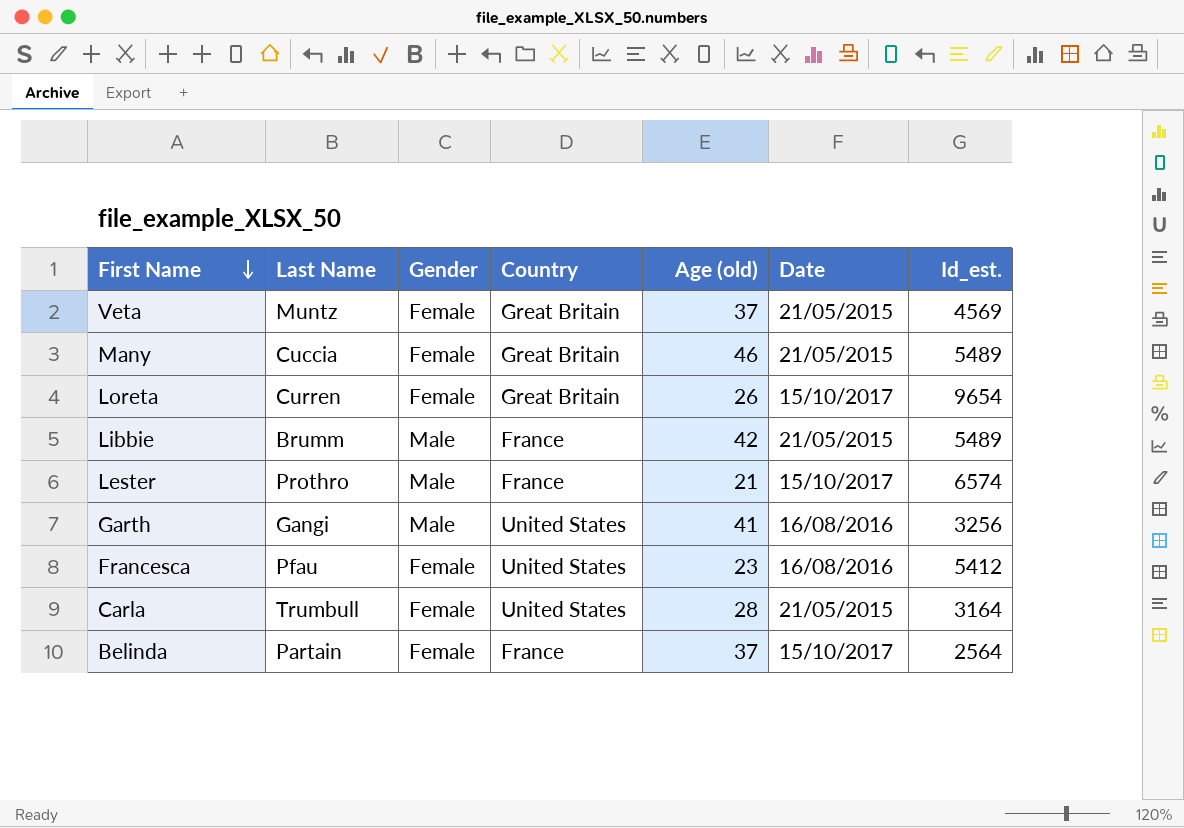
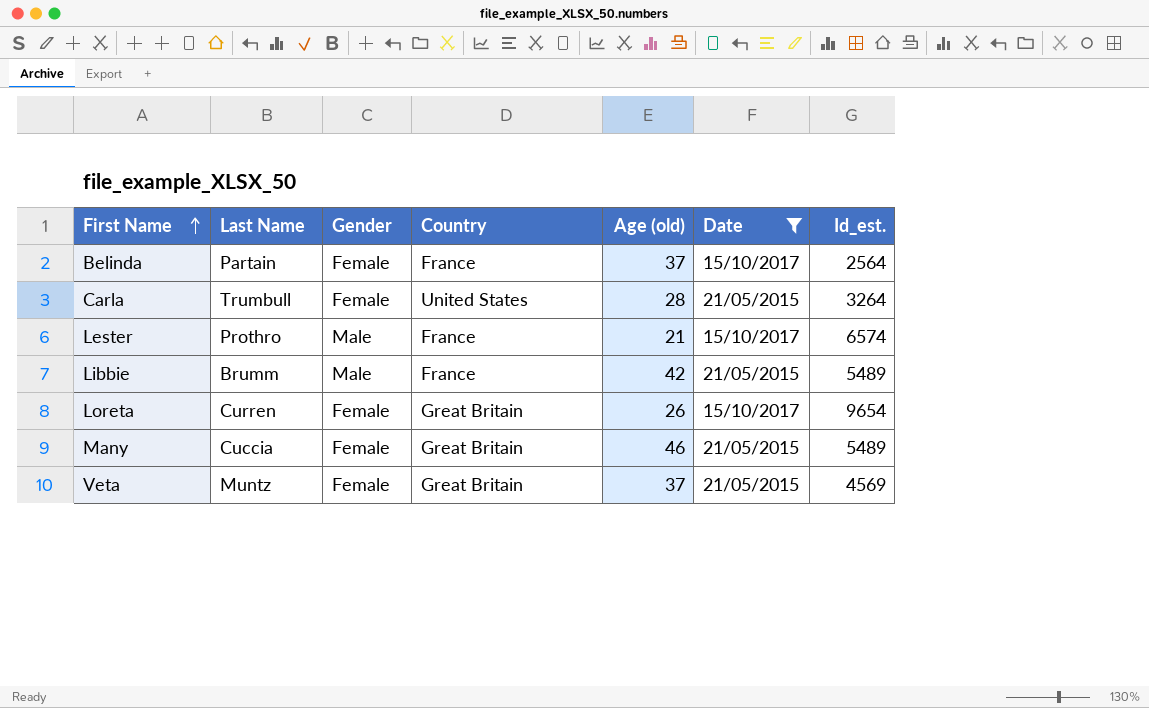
filter: none -> Date != 16/08/2016
row order: First Name descending -> First Name ascending
Carla | Id_est.: 3164 -> 3264

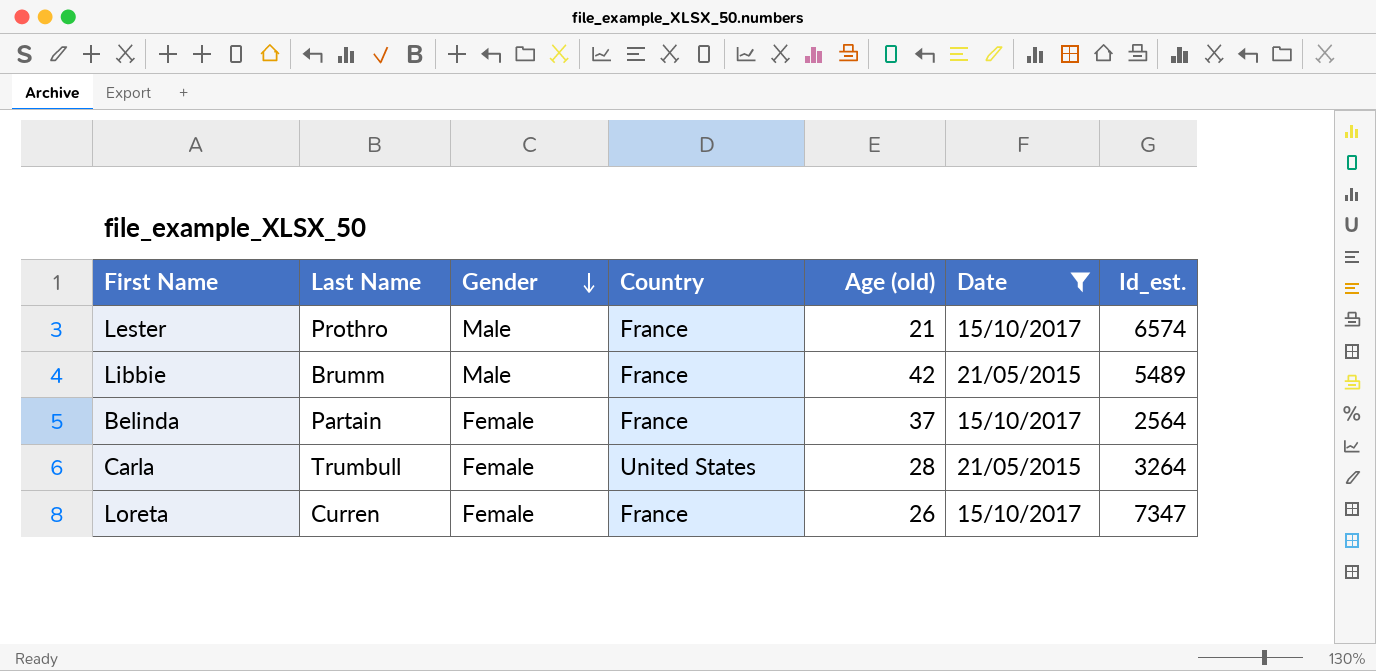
row order: First Name ascending -> Gender descending
row Many: Cuccia | Female | Great Britain | 46 | 21/05/2015 | 5489 -> none
row Veta: Muntz | Female | Great Britain | 37 | 21/05/2015 | 4569 -> none
Loreta | Country: Great Britain -> France
Loreta | Id_est.: 9654 -> 7347

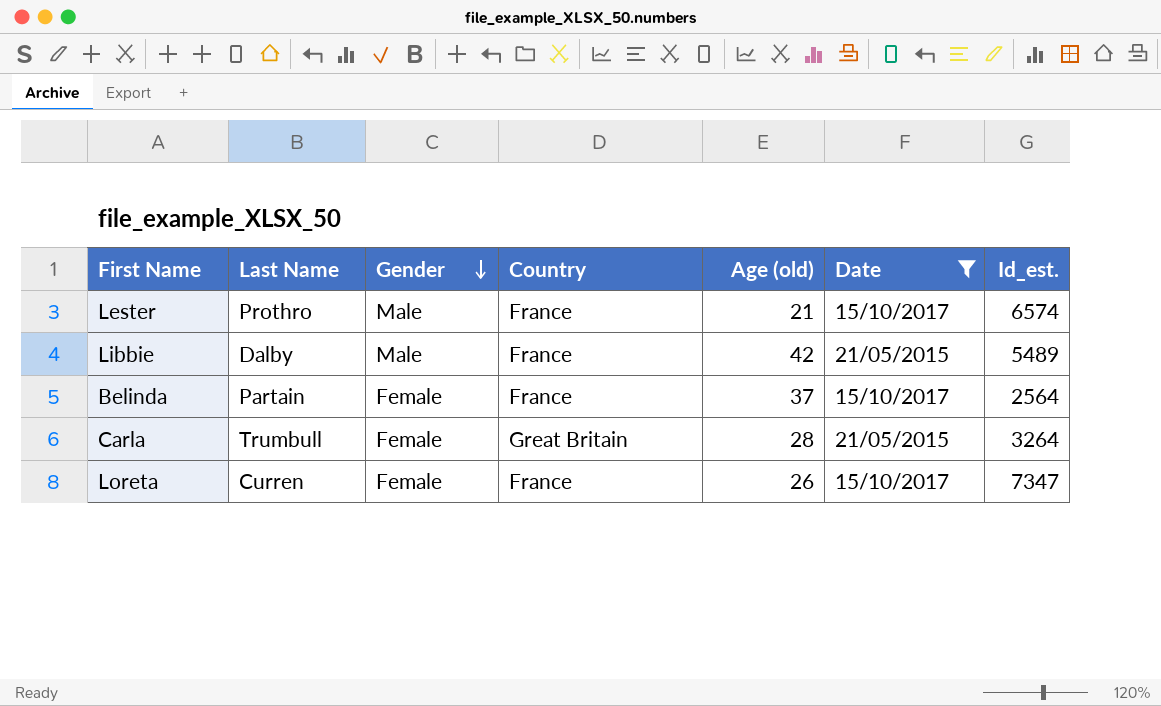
Libbie | Last Name: Brumm -> Dalby
Carla | Country: United States -> Great Britain

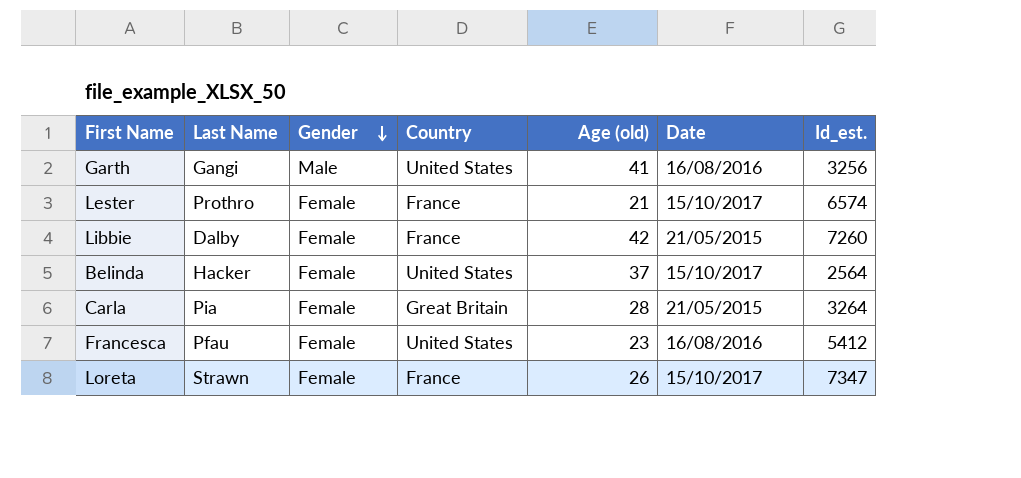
filter: Date != 16/08/2016 -> none
Lester | Gender: Male -> Female
Libbie | Gender: Male -> Female
Libbie | Id_est.: 5489 -> 7260
Belinda | Last Name: Partain -> Hacker
Belinda | Country: France -> United States
Carla | Last Name: Trumbull -> Pia
Loreta | Last Name: Curren -> Strawn

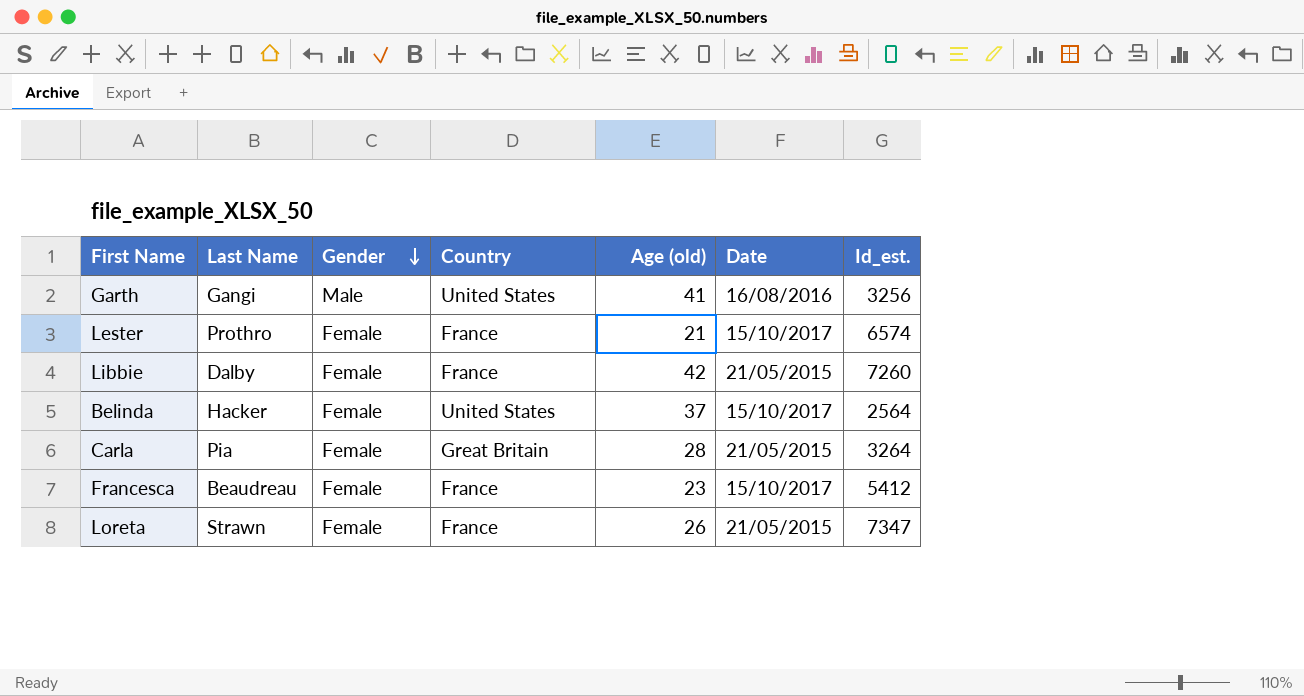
Francesca | Last Name: Pfau -> Beaudreau
Francesca | Country: United States -> France
Francesca | Date: 16/08/2016 -> 15/10/2017
Loreta | Date: 15/10/2017 -> 21/05/2015

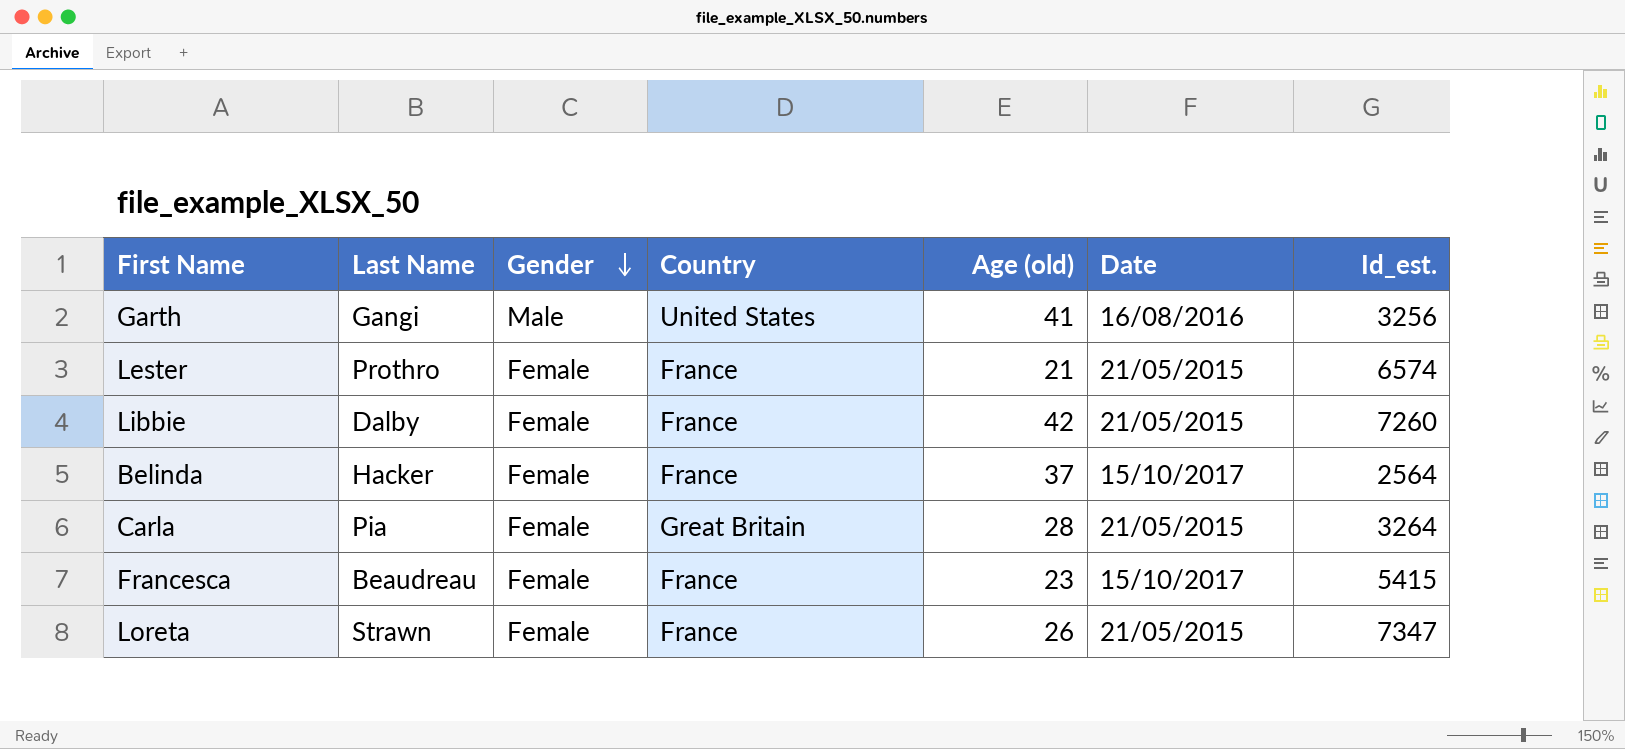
Lester | Date: 15/10/2017 -> 21/05/2015
Belinda | Country: United States -> France
Francesca | Id_est.: 5412 -> 5415

